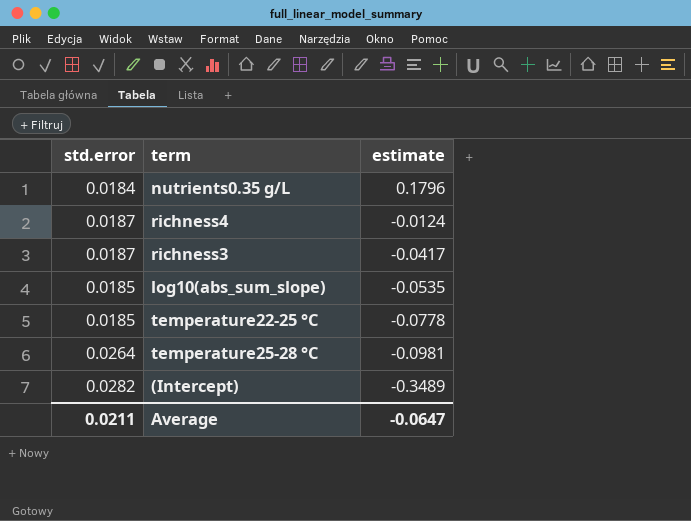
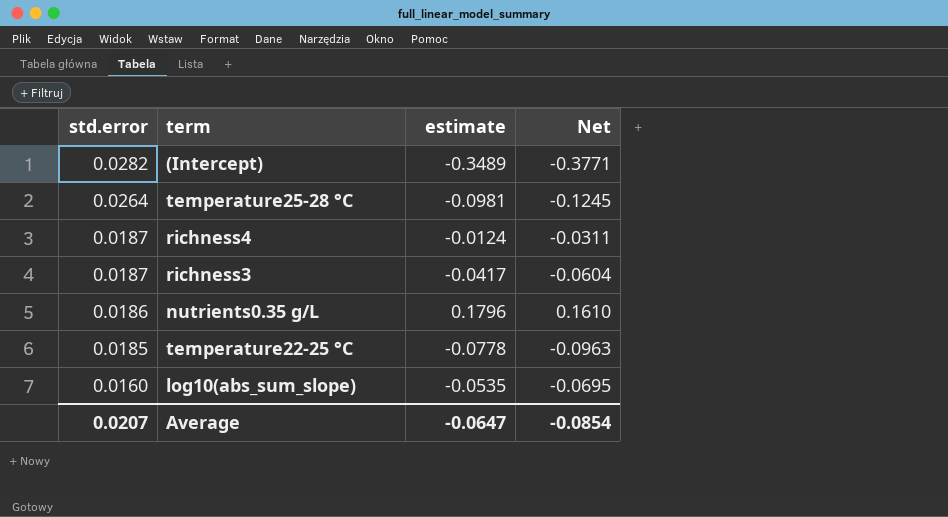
row order: estimate descending -> std.error descending
column Net | formula: none -> [estimate] - [std.error]
nutrients0.35 g/L | std.error: 0.0184 -> 0.0186
log10(abs_sum_slope) | std.error: 0.0185 -> 0.0160
Average | std.error: 0.0211 -> 0.0207

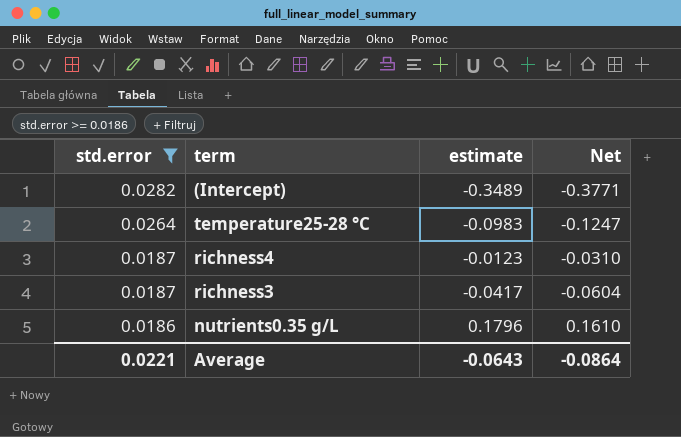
filter: none -> std.error >= 0.0186
temperature25-28 °C | estimate: -0.0981 -> -0.0983
temperature25-28 °C | Net: -0.1245 -> -0.1247
richness4 | estimate: -0.0124 -> -0.0123
richness4 | Net: -0.0311 -> -0.0310
Average | std.error: 0.0207 -> 0.0221
Average | estimate: -0.0647 -> -0.0643
Average | Net: -0.0854 -> -0.0864

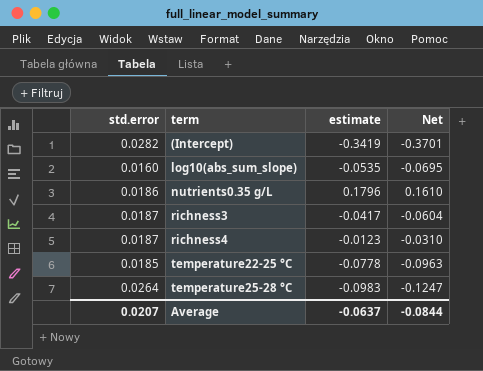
filter: std.error >= 0.0186 -> none
row order: std.error descending -> term ascending
(Intercept) | estimate: -0.3489 -> -0.3419
(Intercept) | Net: -0.3771 -> -0.3701
Average | std.error: 0.0221 -> 0.0207
Average | estimate: -0.0643 -> -0.0637
Average | Net: -0.0864 -> -0.0844

